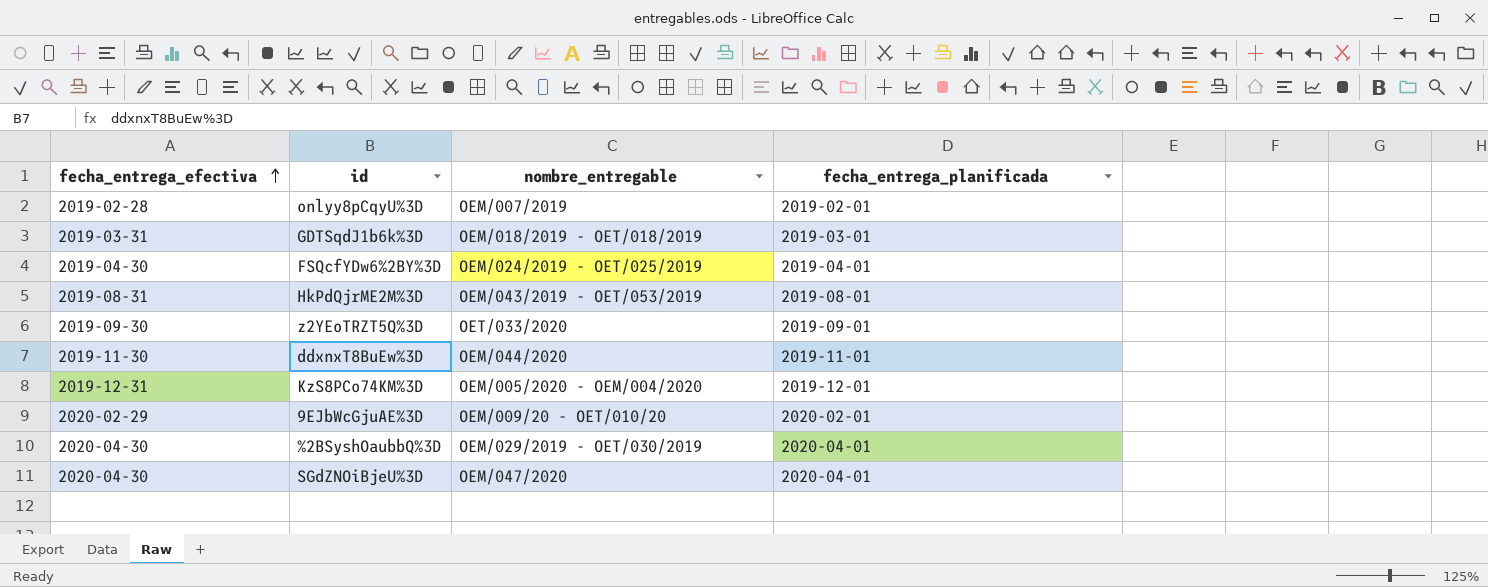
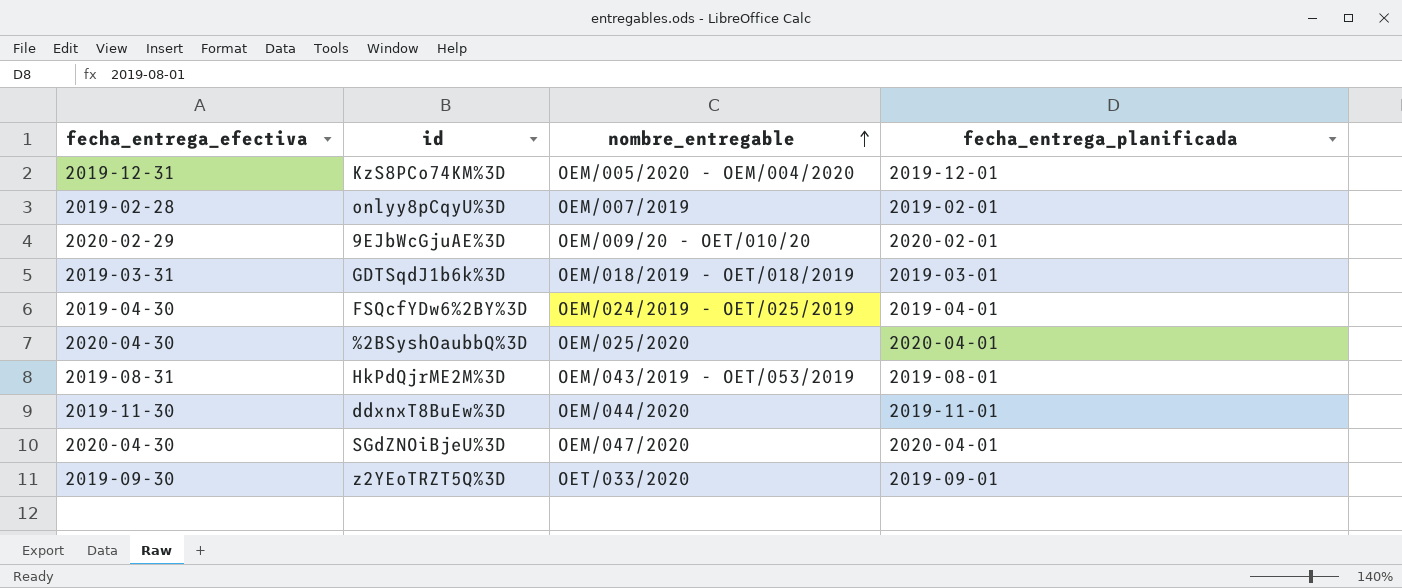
row order: fecha_entrega_efectiva ascending -> nombre_entregable ascending
%2BSyshOaubbQ%3D | nombre_entregable: OEM/029/2019 - OET/030/2019 -> OEM/025/2020

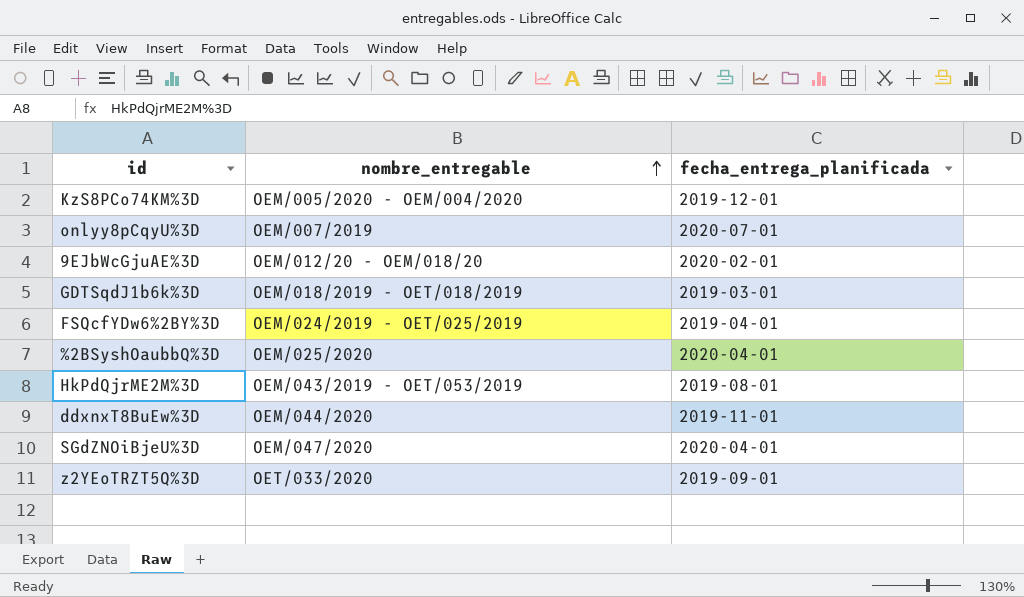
column fecha_entrega_efectiva | position: 1 -> none
onlyy8pCqyU%3D | fecha_entrega_planificada: 2019-02-01 -> 2020-07-01
9EJbWcGjuAE%3D | nombre_entregable: OEM/009/20 - OET/010/20 -> OEM/012/20 - OEM/018/20

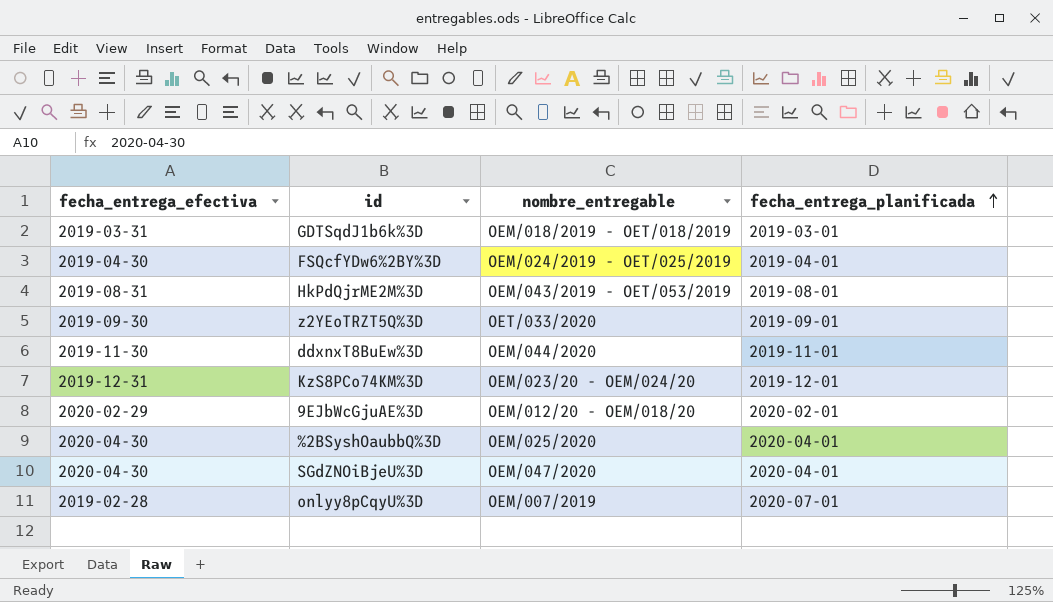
row order: nombre_entregable ascending -> fecha_entrega_planificada ascending
column fecha_entrega_efectiva | position: none -> 1
KzS8PCo74KM%3D | nombre_entregable: OEM/005/2020 - OEM/004/2020 -> OEM/023/20 - OEM/024/20

